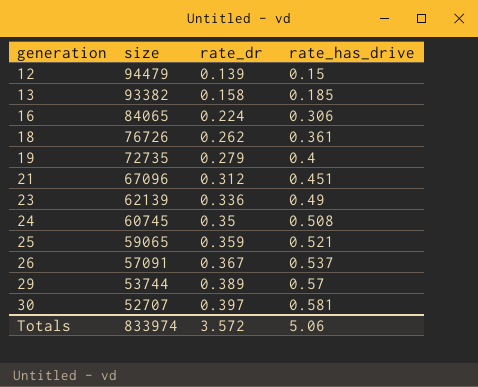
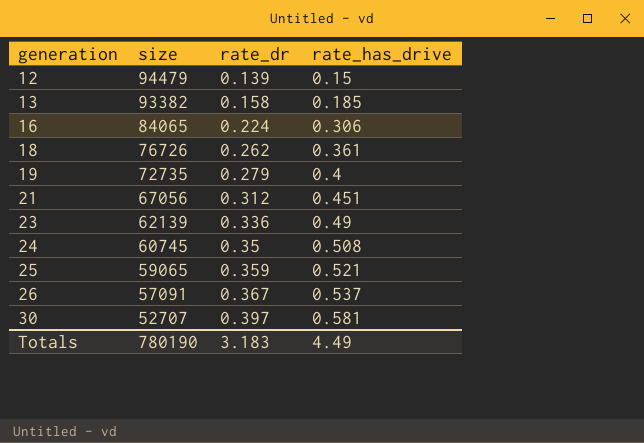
row 29: 53744 | 0.389 | 0.57 -> none
21 | size: 67096 -> 67056
Totals | size: 833974 -> 780190
Totals | rate_dr: 3.572 -> 3.183
Totals | rate_has_drive: 5.06 -> 4.49

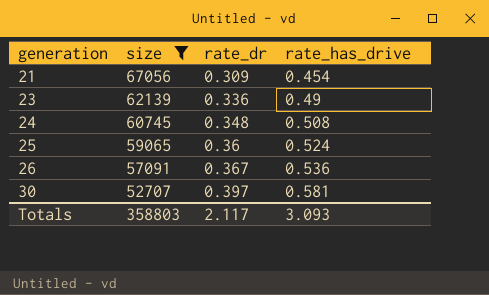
filter: none -> size <= 67056
21 | rate_dr: 0.312 -> 0.309
21 | rate_has_drive: 0.451 -> 0.454
24 | rate_dr: 0.35 -> 0.348
25 | rate_dr: 0.359 -> 0.36
25 | rate_has_drive: 0.521 -> 0.524
26 | rate_has_drive: 0.537 -> 0.536
Totals | size: 780190 -> 358803
Totals | rate_dr: 3.183 -> 2.117
Totals | rate_has_drive: 4.49 -> 3.093

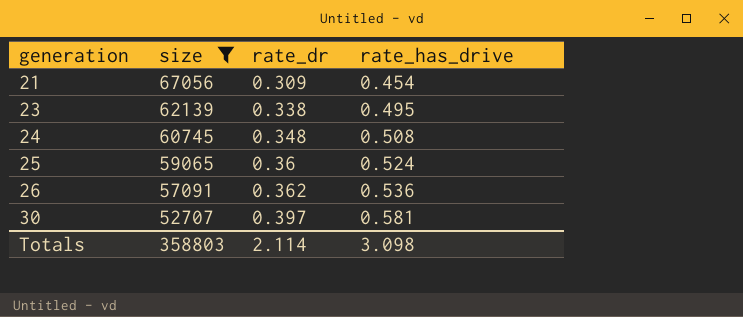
23 | rate_dr: 0.336 -> 0.338
23 | rate_has_drive: 0.49 -> 0.495
26 | rate_dr: 0.367 -> 0.362
Totals | rate_dr: 2.117 -> 2.114
Totals | rate_has_drive: 3.093 -> 3.098

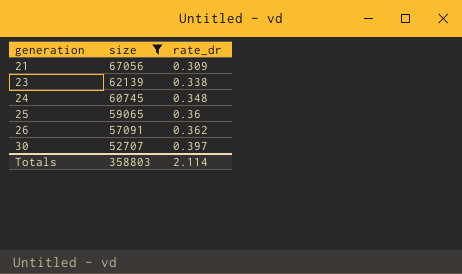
column rate_has_drive | position: 4 -> none

